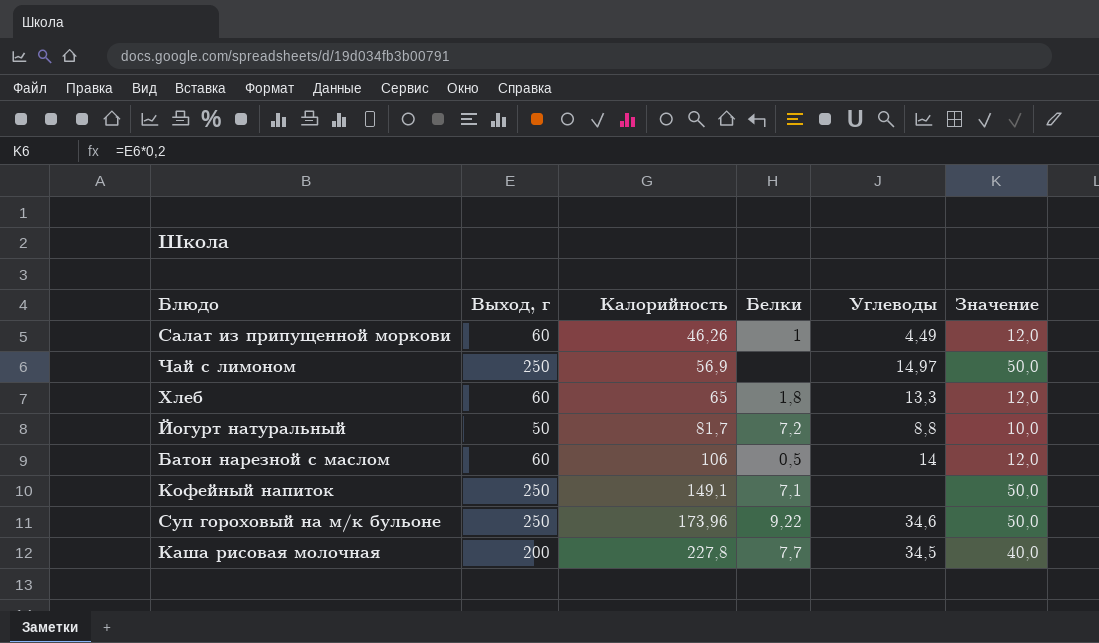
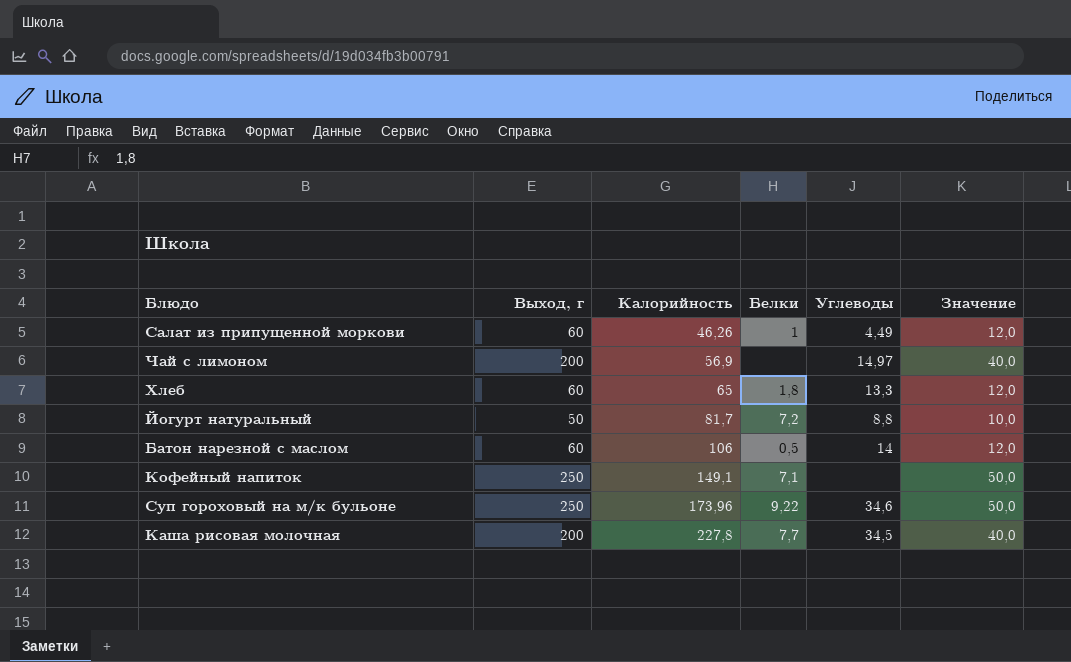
Чай с лимоном | Выход, г: 250 -> 200
Чай с лимоном | Значение: 50,0 -> 40,0

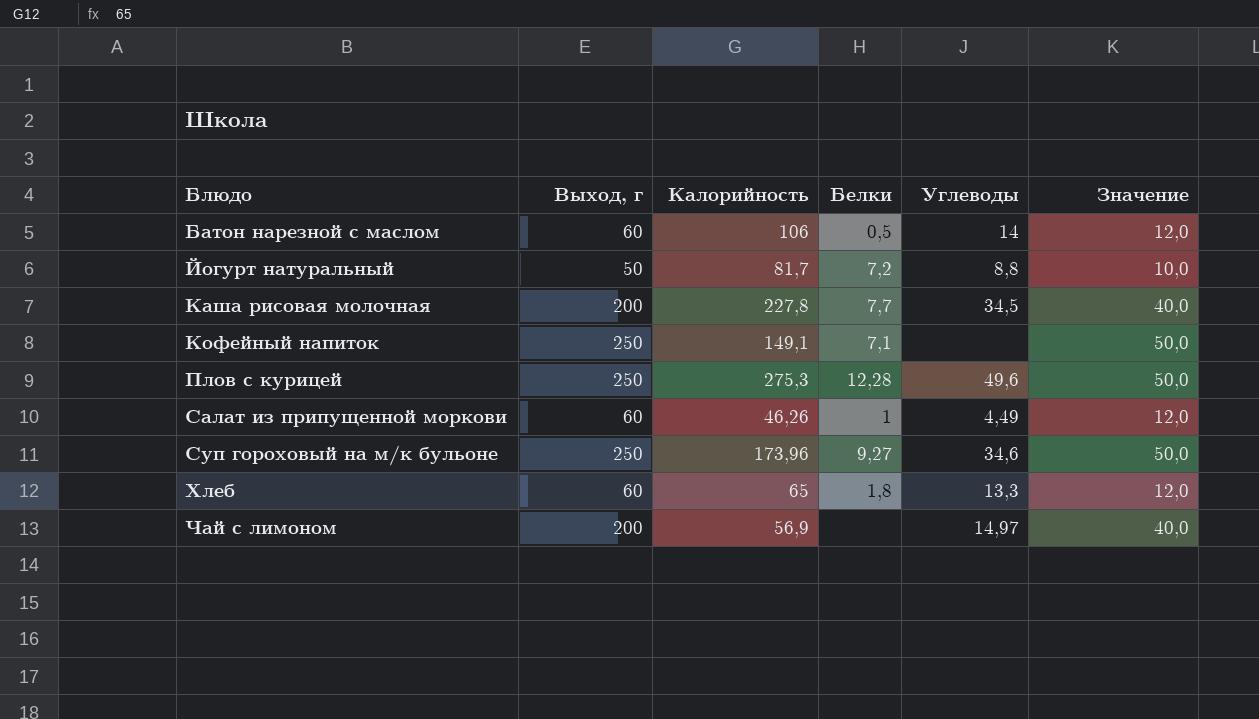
row order: Калорийность ascending -> Блюдо ascending
row Плов с курицей: none -> 250 | 275,3 | 12,28 | 49,6 | 50,0
Суп гороховый на м/к бульоне | Белки: 9,22 -> 9,27

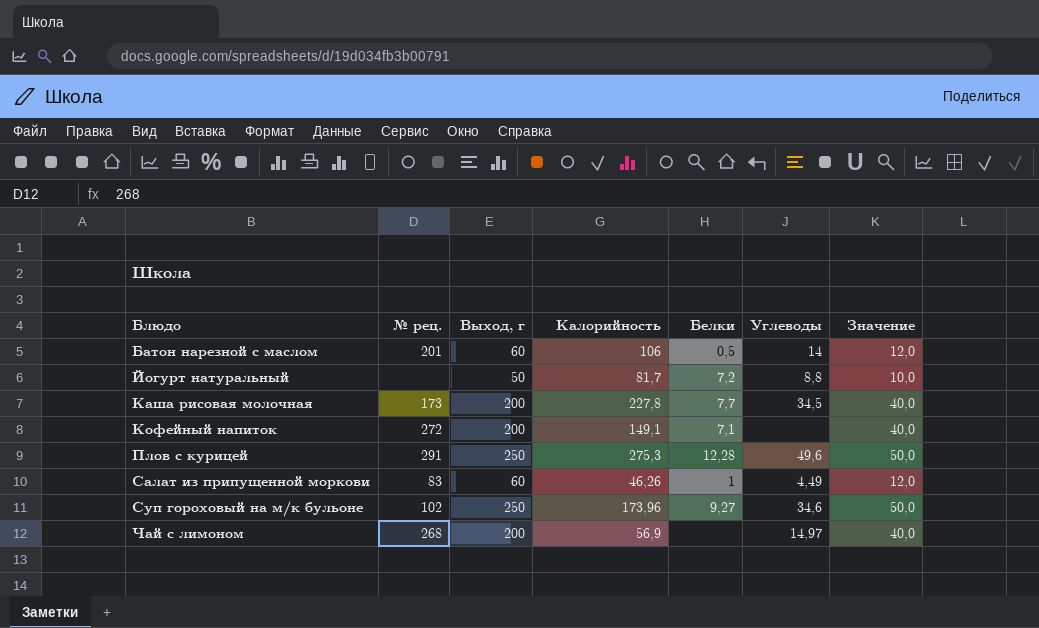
column № рец. | position: none -> 2
row Хлеб: 60 | 65 | 1,8 | 13,3 | 12,0 -> none
Кофейный напиток | Выход, г: 250 -> 200
Кофейный напиток | Значение: 50,0 -> 40,0

